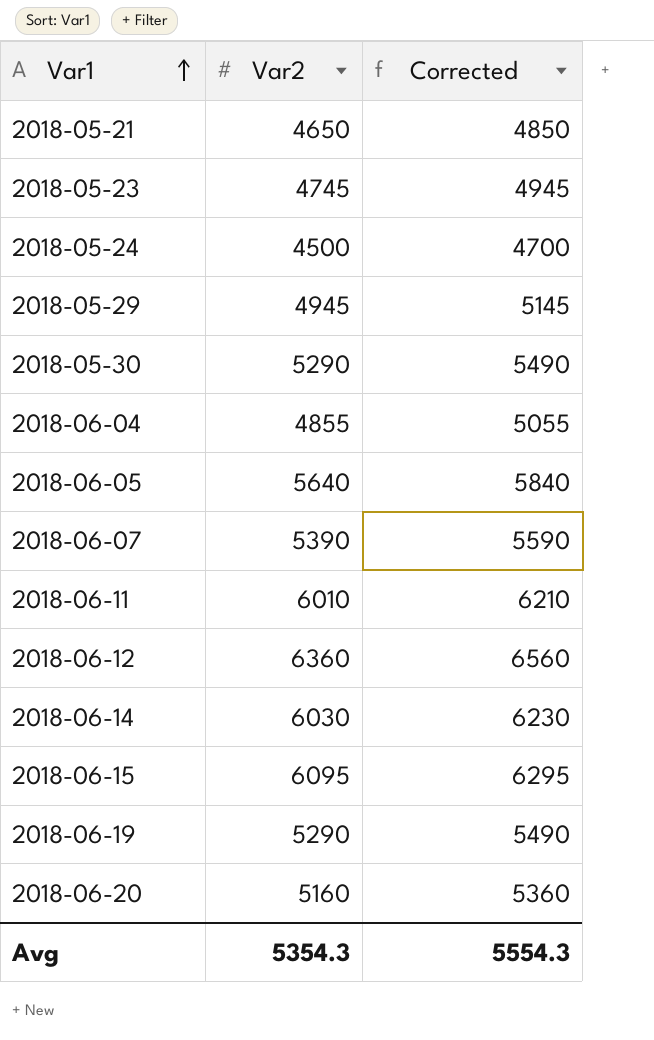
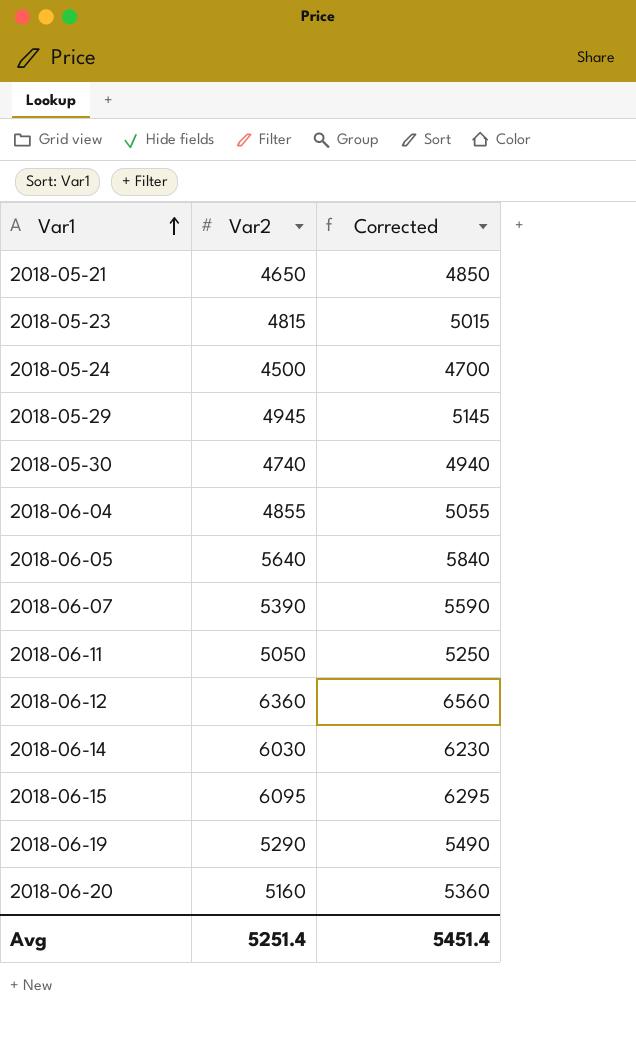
2018-05-23 | Var2: 4745 -> 4815
2018-05-23 | Corrected: 4945 -> 5015
2018-05-30 | Var2: 5290 -> 4740
2018-05-30 | Corrected: 5490 -> 4940
2018-06-11 | Var2: 6010 -> 5050
2018-06-11 | Corrected: 6210 -> 5250
Avg | Var2: 5354.3 -> 5251.4
Avg | Corrected: 5554.3 -> 5451.4

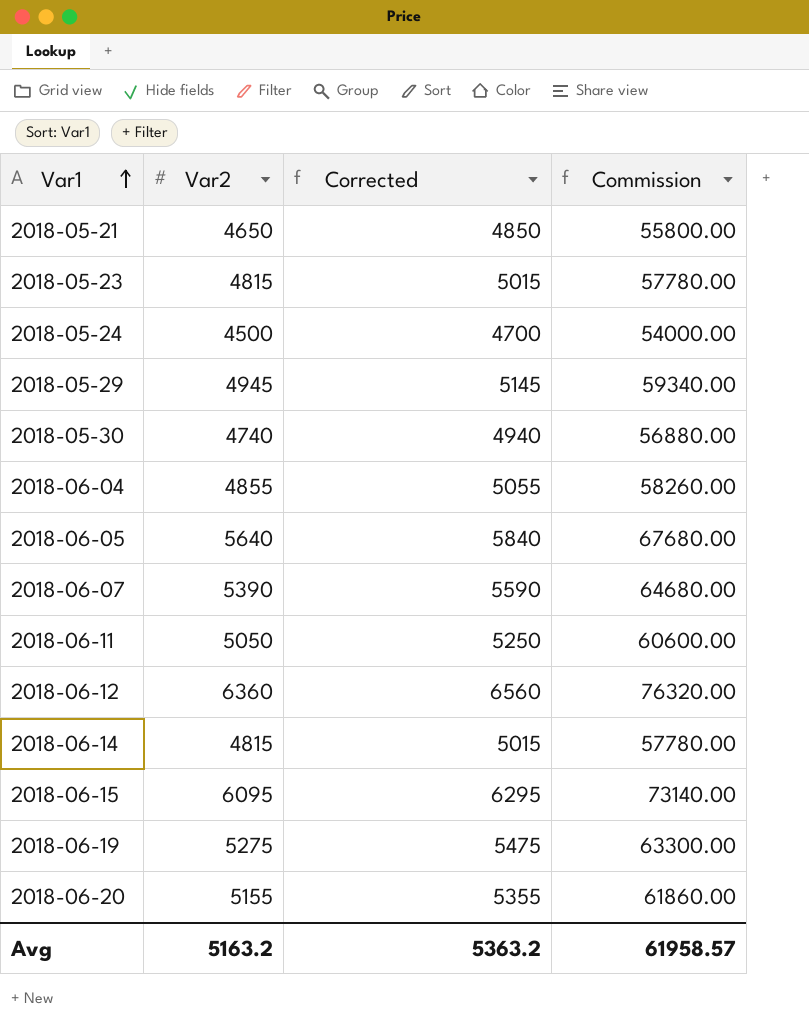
column Commission | formula: none -> [Var2] * 12
2018-06-14 | Var2: 6030 -> 4815
2018-06-14 | Corrected: 6230 -> 5015
2018-06-19 | Var2: 5290 -> 5275
2018-06-19 | Corrected: 5490 -> 5475
2018-06-20 | Var2: 5160 -> 5155
2018-06-20 | Corrected: 5360 -> 5355
Avg | Var2: 5251.4 -> 5163.2
Avg | Corrected: 5451.4 -> 5363.2

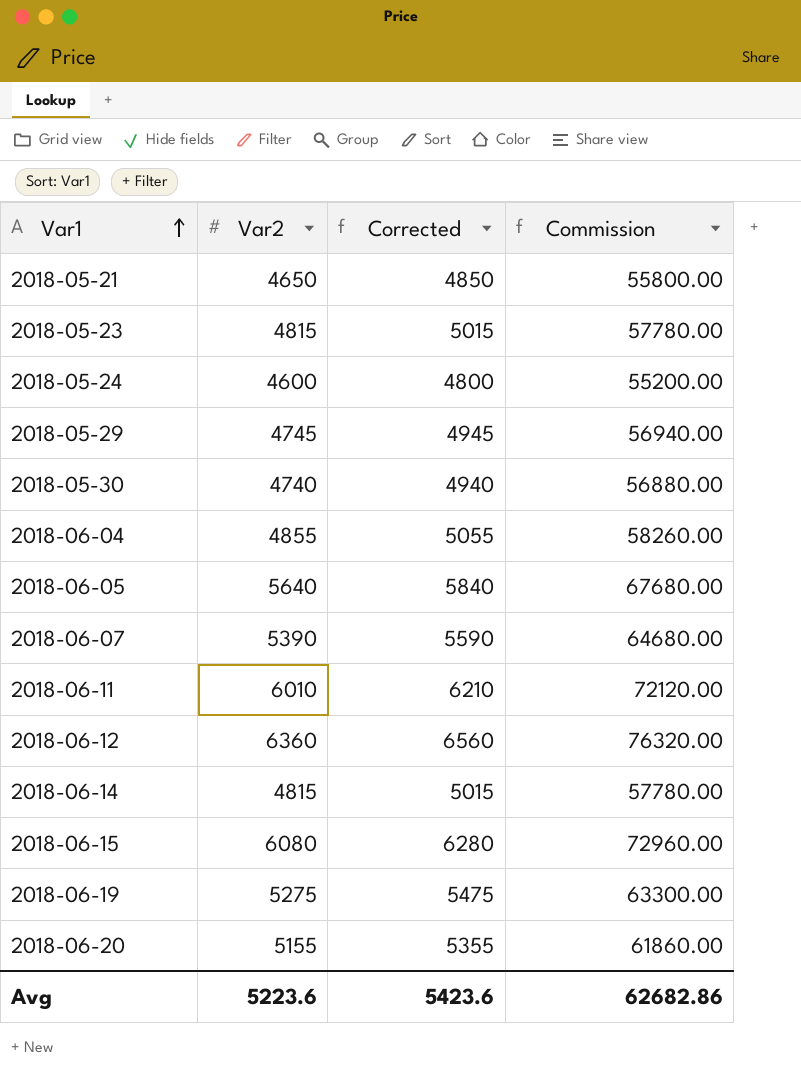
2018-05-24 | Var2: 4500 -> 4600
2018-05-24 | Corrected: 4700 -> 4800
2018-05-24 | Commission: 54000.00 -> 55200.00
2018-05-29 | Var2: 4945 -> 4745
2018-05-29 | Corrected: 5145 -> 4945
2018-05-29 | Commission: 59340.00 -> 56940.00
2018-06-11 | Var2: 5050 -> 6010
2018-06-11 | Corrected: 5250 -> 6210
2018-06-11 | Commission: 60600.00 -> 72120.00
2018-06-15 | Var2: 6095 -> 6080
2018-06-15 | Corrected: 6295 -> 6280
2018-06-15 | Commission: 73140.00 -> 72960.00
Avg | Var2: 5163.2 -> 5223.6
Avg | Corrected: 5363.2 -> 5423.6
Avg | Commission: 61958.57 -> 62682.86

